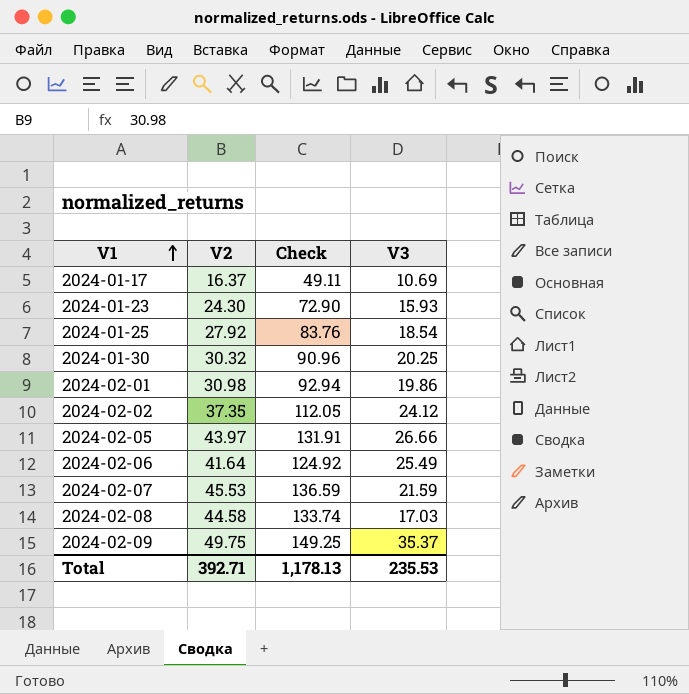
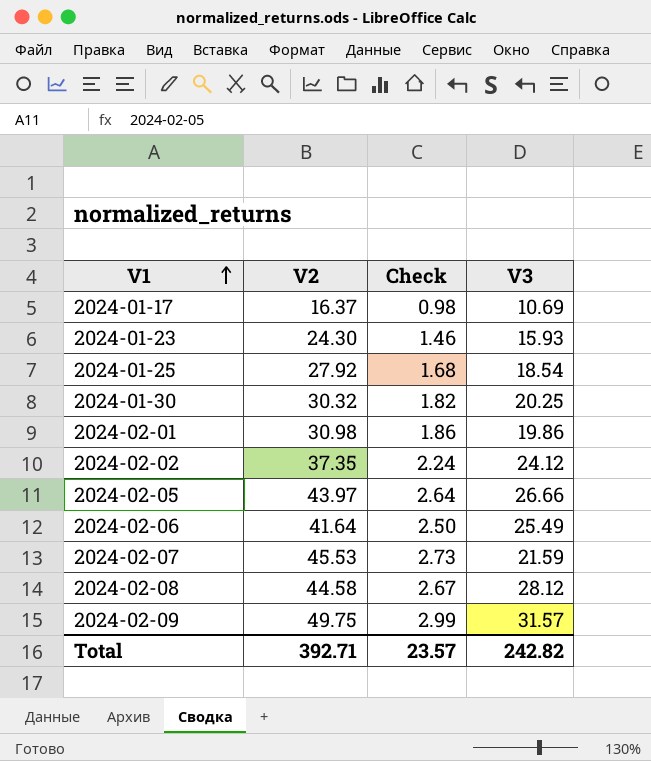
column Check | formula: [V2] * 3 -> [V2] * 0.06
2024-02-08 | V3: 17.03 -> 28.12
2024-02-09 | V3: 35.37 -> 31.57
Total | Check: 1,178.13 -> 23.57
Total | V3: 235.53 -> 242.82

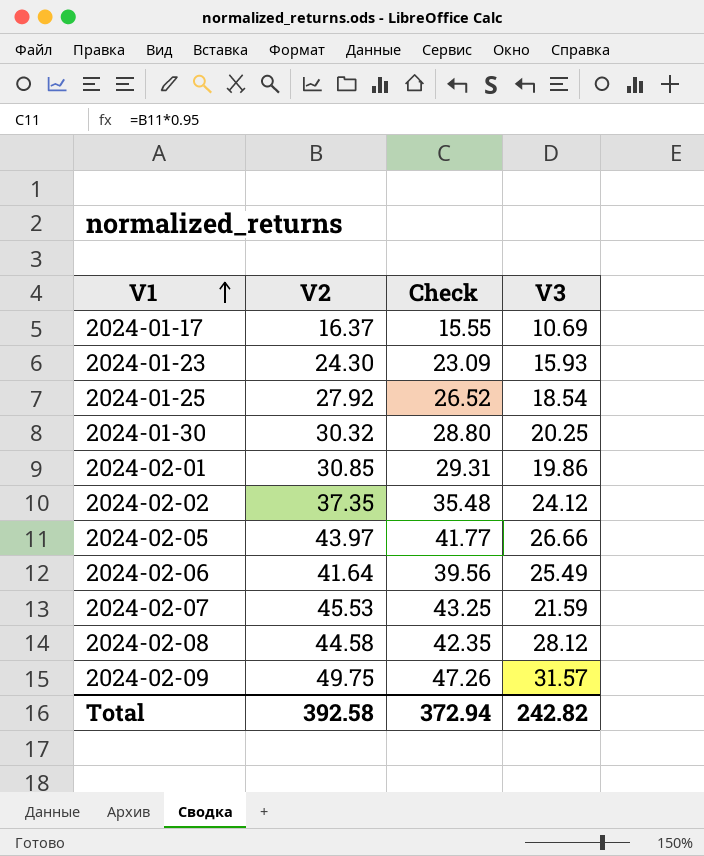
column Check | formula: [V2] * 0.06 -> [V2] * 0.95
2024-02-01 | V2: 30.98 -> 30.85
Total | V2: 392.71 -> 392.58
Total | Check: 23.57 -> 372.94

